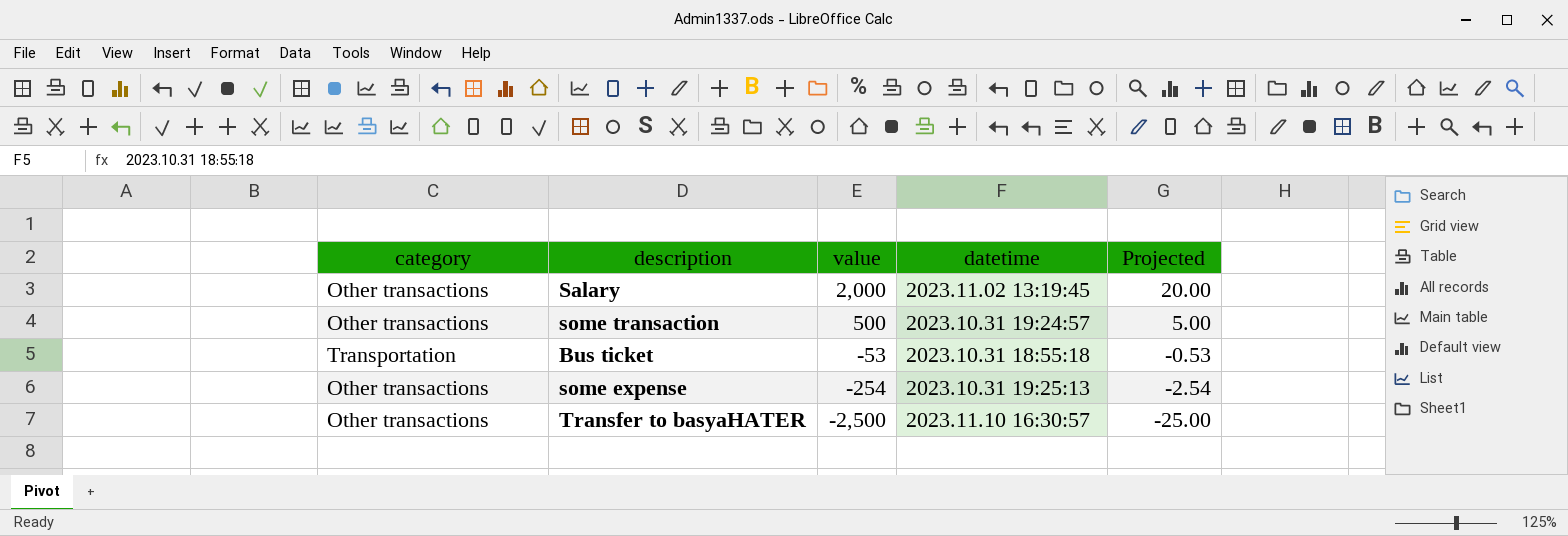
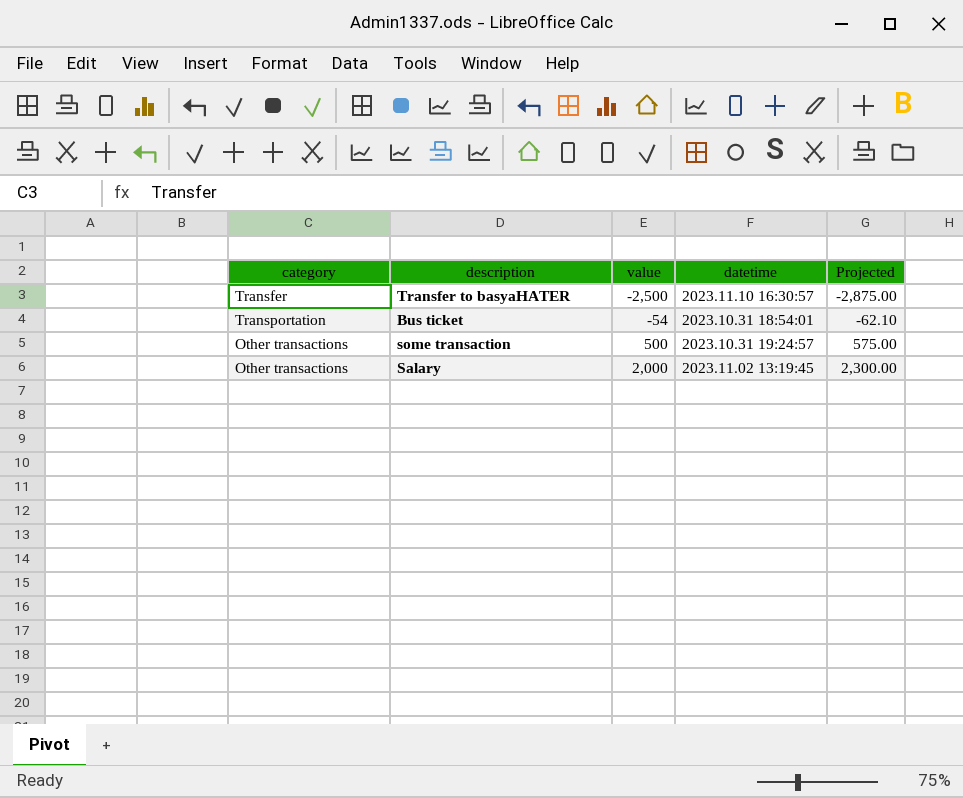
row order: value descending -> value ascending
column Projected | formula: [value] * 0.01 -> [value] * 1.15
row some expense: Other transactions | -254 | 2023.10.31 19:25:13 | -2.54 -> none
Transfer to basyaHATER | category: Other transactions -> Transfer
Bus ticket | value: -53 -> -54
Bus ticket | datetime: 2023.10.31 18:55:18 -> 2023.10.31 18:54:01

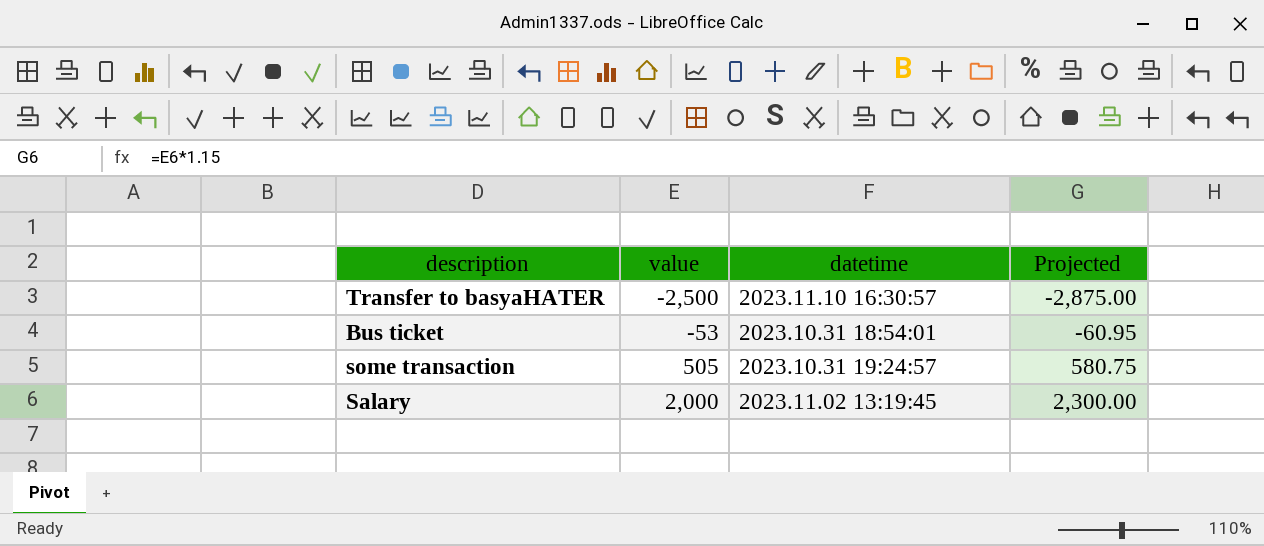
column category | position: 1 -> none
Bus ticket | value: -54 -> -53
Bus ticket | Projected: -62.10 -> -60.95
some transaction | value: 500 -> 505
some transaction | Projected: 575.00 -> 580.75

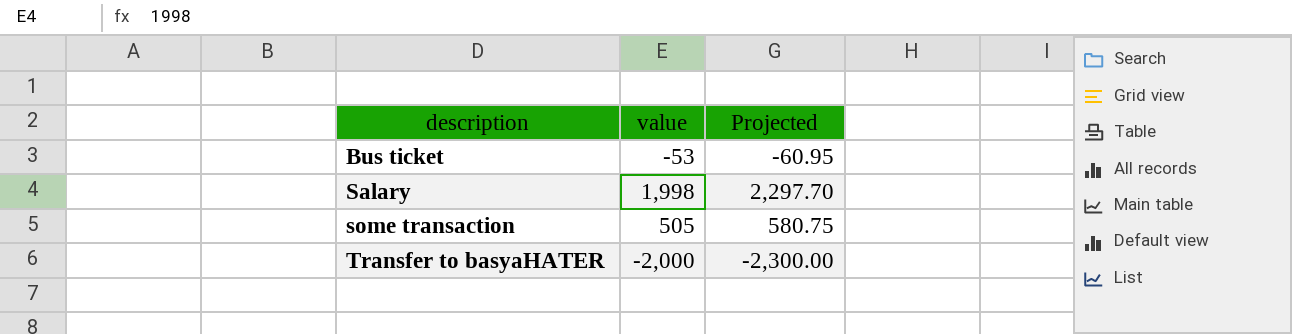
row order: value ascending -> description ascending
column datetime | position: 3 -> none
Salary | value: 2,000 -> 1,998
Salary | Projected: 2,300.00 -> 2,297.70
Transfer to basyaHATER | value: -2,500 -> -2,000
Transfer to basyaHATER | Projected: -2,875.00 -> -2,300.00

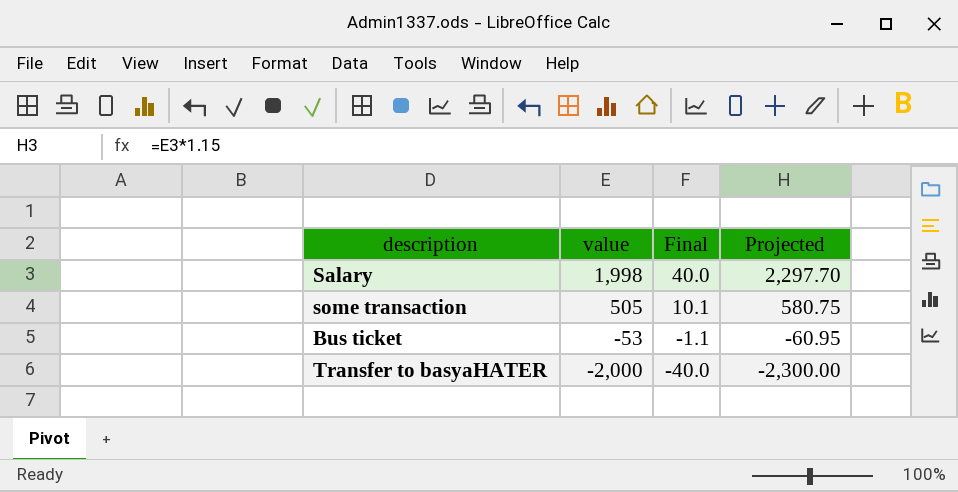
row order: description ascending -> value descending
column Final | formula: none -> [value] * 0.02

